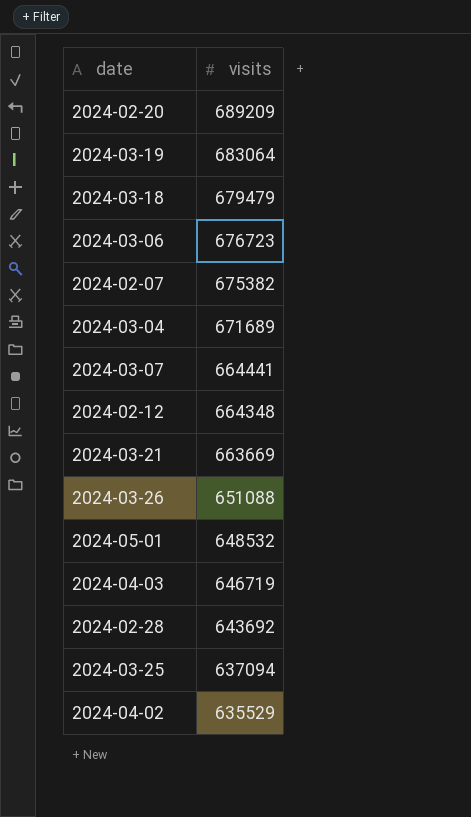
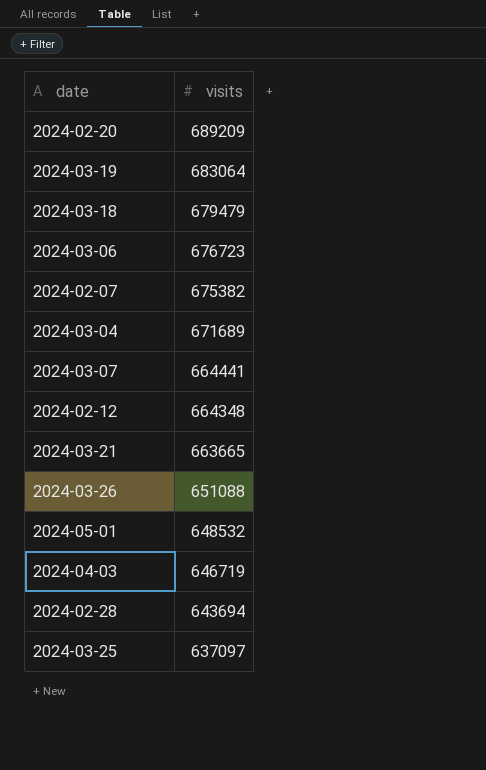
row 2024-04-02: 635529 -> none
2024-03-21 | visits: 663669 -> 663665
2024-02-28 | visits: 643692 -> 643694
2024-03-25 | visits: 637094 -> 637097

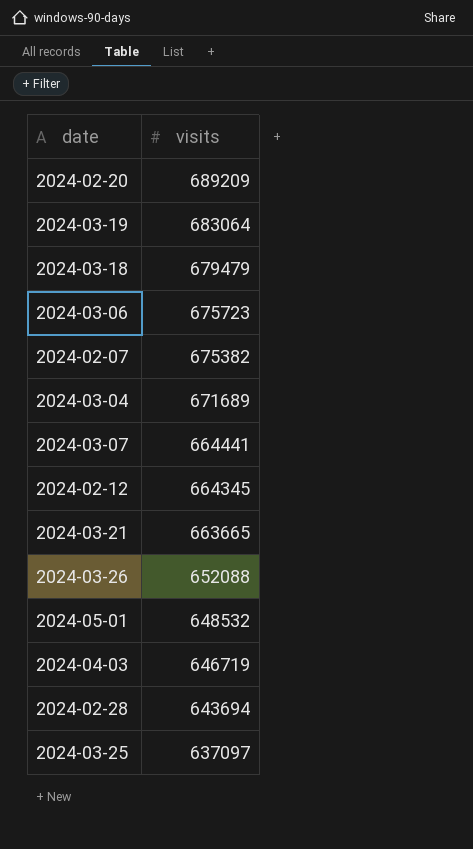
2024-03-06 | visits: 676723 -> 675723
2024-02-12 | visits: 664348 -> 664345
2024-03-26 | visits: 651088 -> 652088

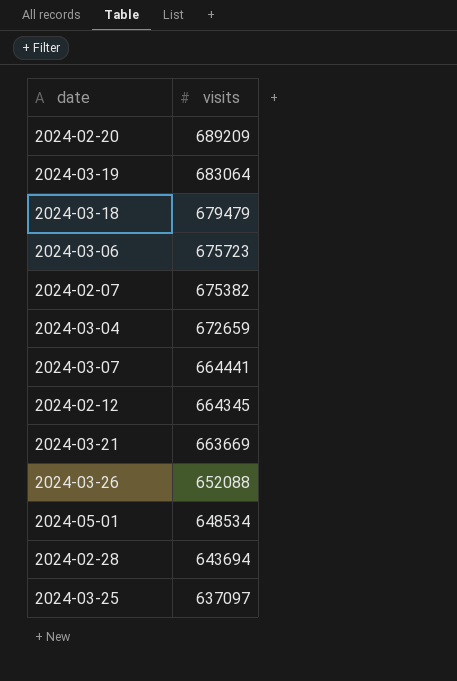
row 2024-04-03: 646719 -> none
2024-03-04 | visits: 671689 -> 672659
2024-03-21 | visits: 663665 -> 663669
2024-05-01 | visits: 648532 -> 648534

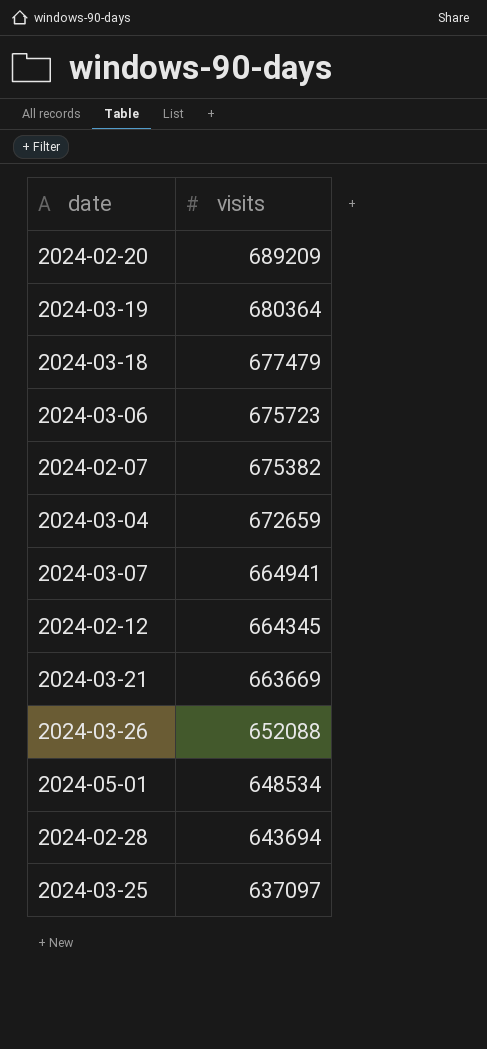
2024-03-19 | visits: 683064 -> 680364
2024-03-18 | visits: 679479 -> 677479
2024-03-07 | visits: 664441 -> 664941

